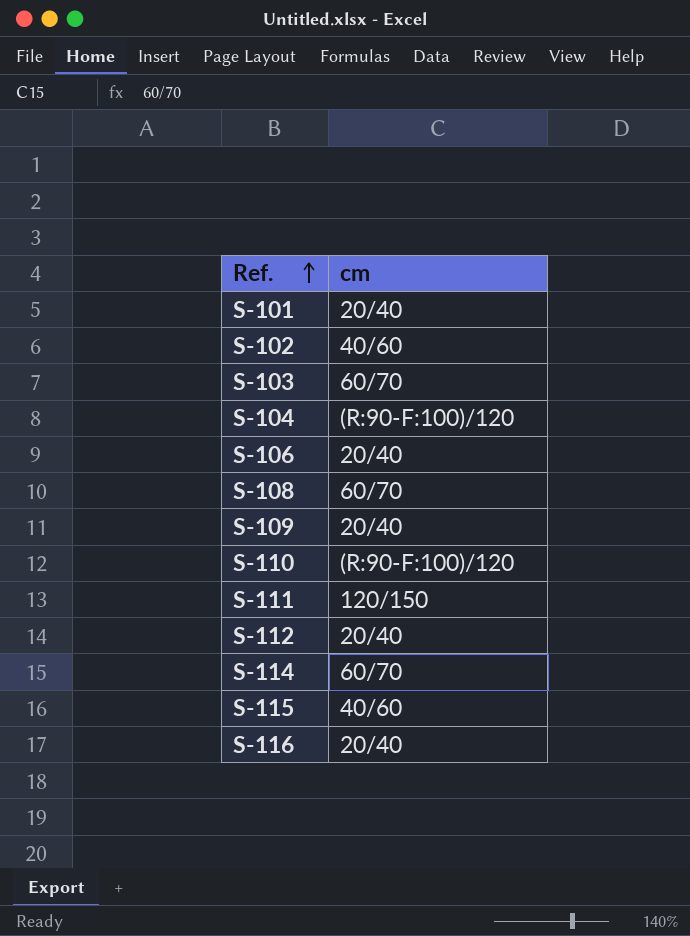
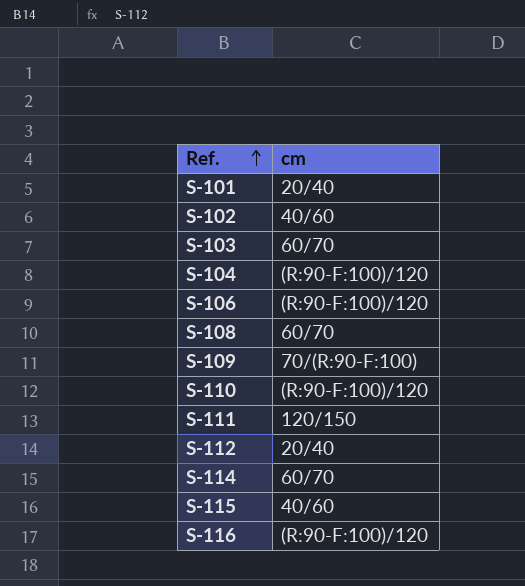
S-106 | cm: 20/40 -> (R:90-F:100)/120
S-109 | cm: 20/40 -> 70/(R:90-F:100)
S-116 | cm: 20/40 -> (R:90-F:100)/120

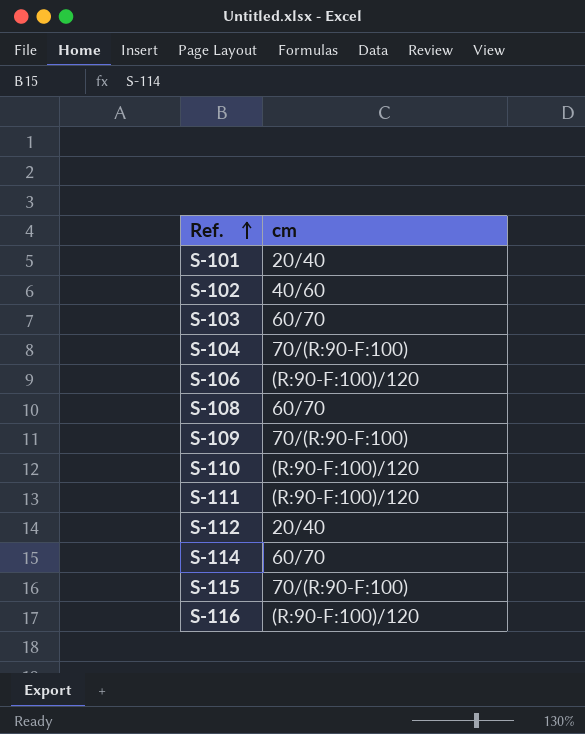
S-104 | cm: (R:90-F:100)/120 -> 70/(R:90-F:100)
S-111 | cm: 120/150 -> (R:90-F:100)/120
S-115 | cm: 40/60 -> 70/(R:90-F:100)

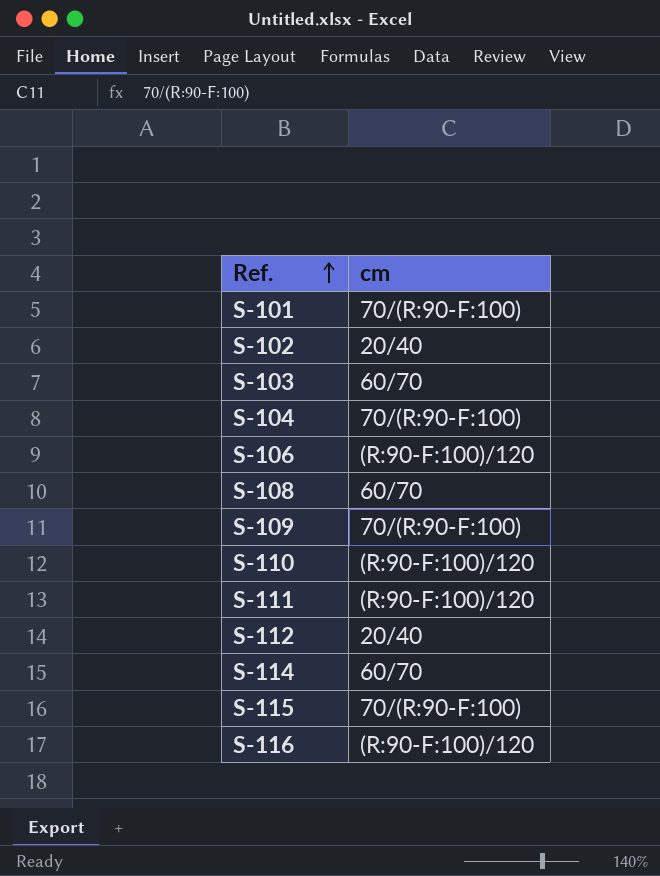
S-101 | cm: 20/40 -> 70/(R:90-F:100)
S-102 | cm: 40/60 -> 20/40

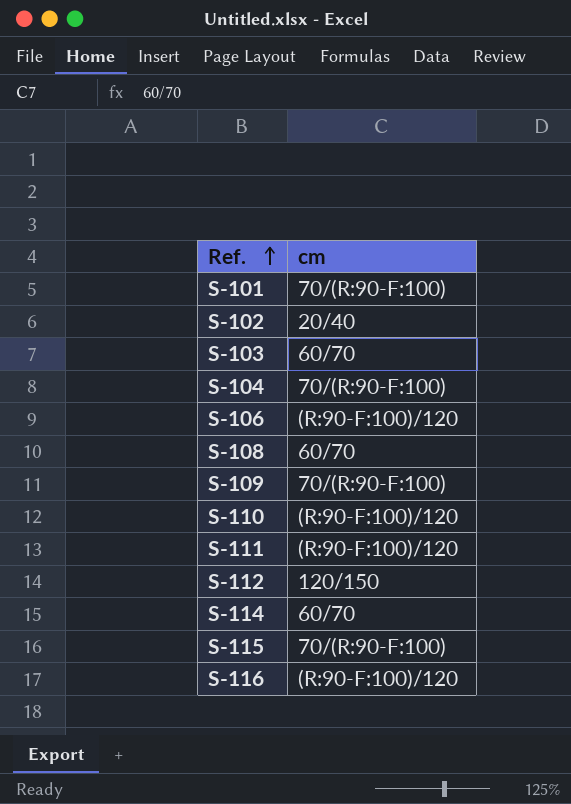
S-112 | cm: 20/40 -> 120/150

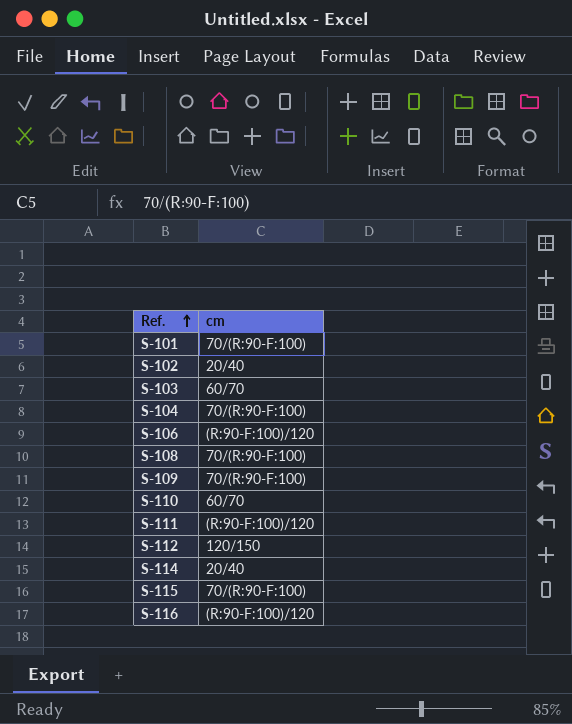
S-108 | cm: 60/70 -> 70/(R:90-F:100)
S-110 | cm: (R:90-F:100)/120 -> 60/70
S-114 | cm: 60/70 -> 20/40

